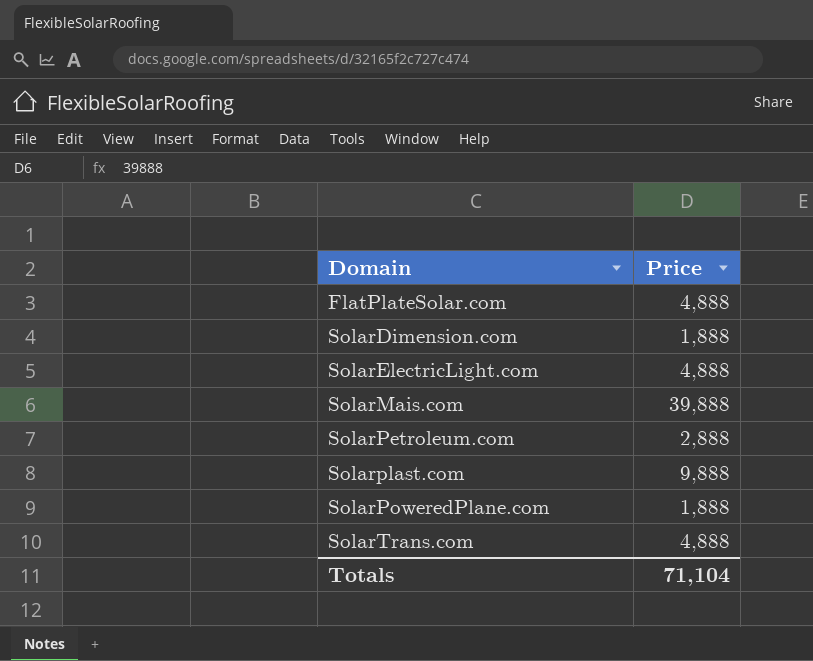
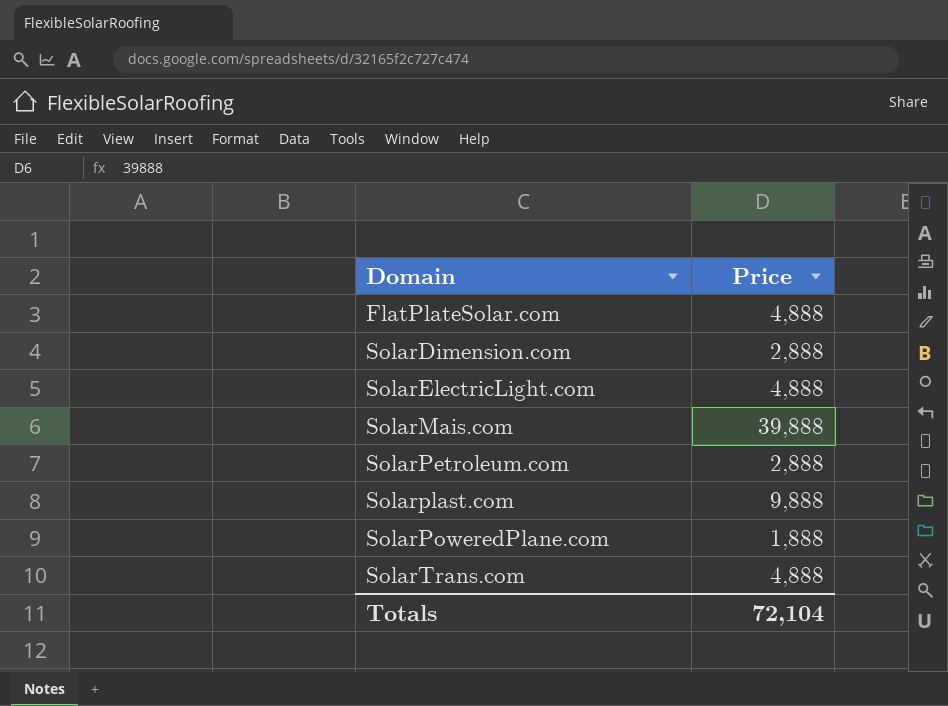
SolarDimension.com | Price: 1,888 -> 2,888
Totals | Price: 71,104 -> 72,104

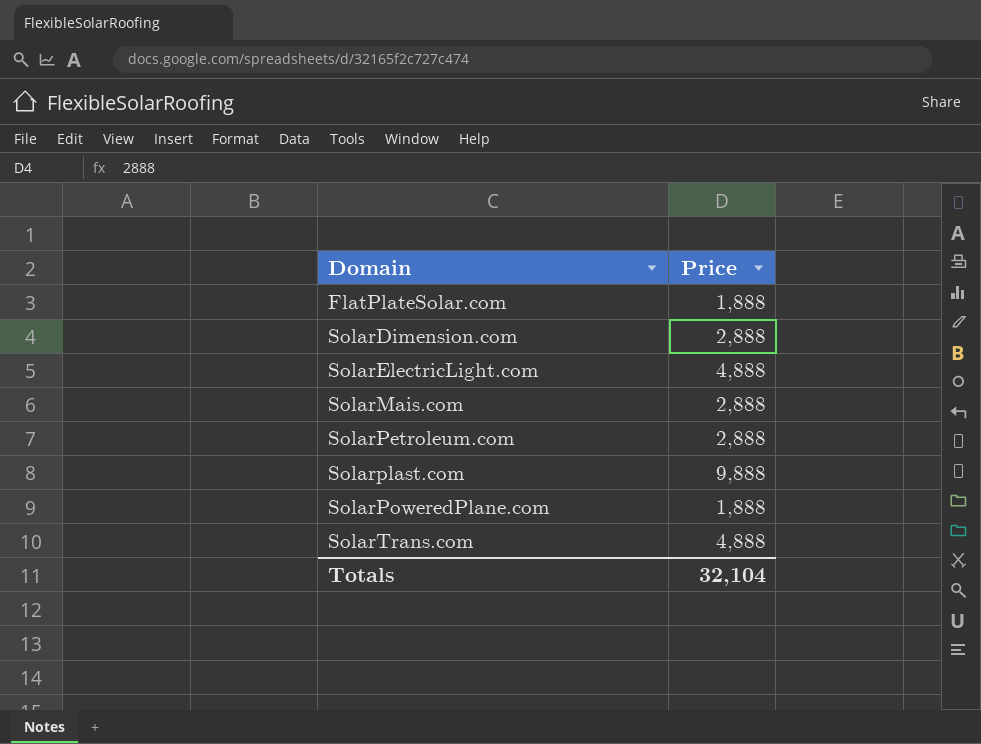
FlatPlateSolar.com | Price: 4,888 -> 1,888
SolarMais.com | Price: 39,888 -> 2,888
Totals | Price: 72,104 -> 32,104

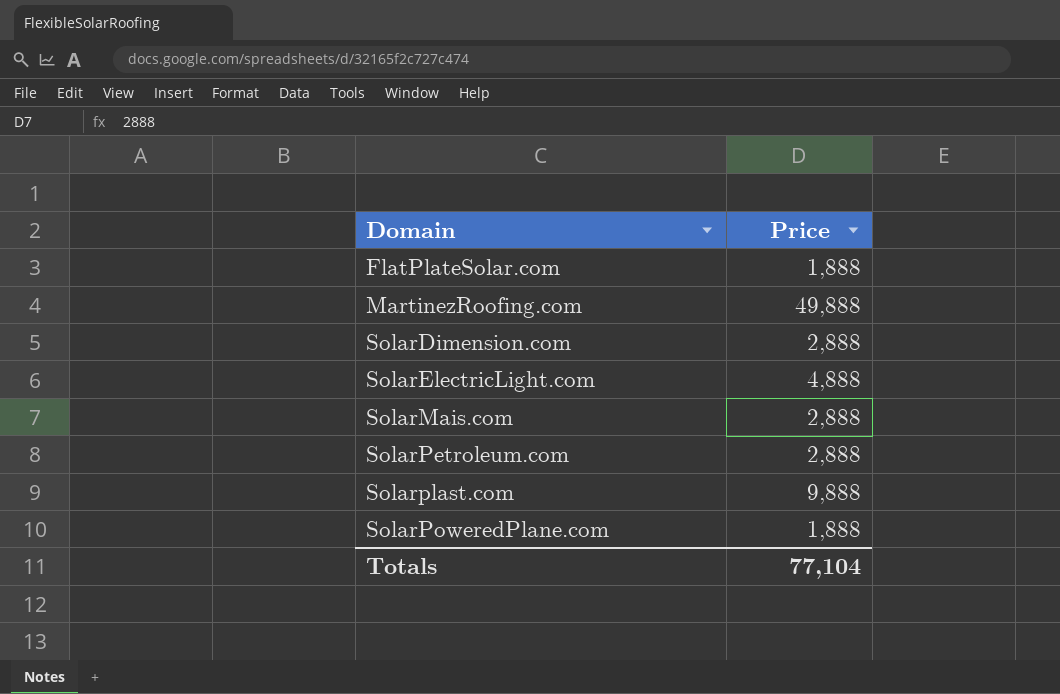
row SolarTrans.com: 4,888 -> none
row MartinezRoofing.com: none -> 49,888
Totals | Price: 32,104 -> 77,104

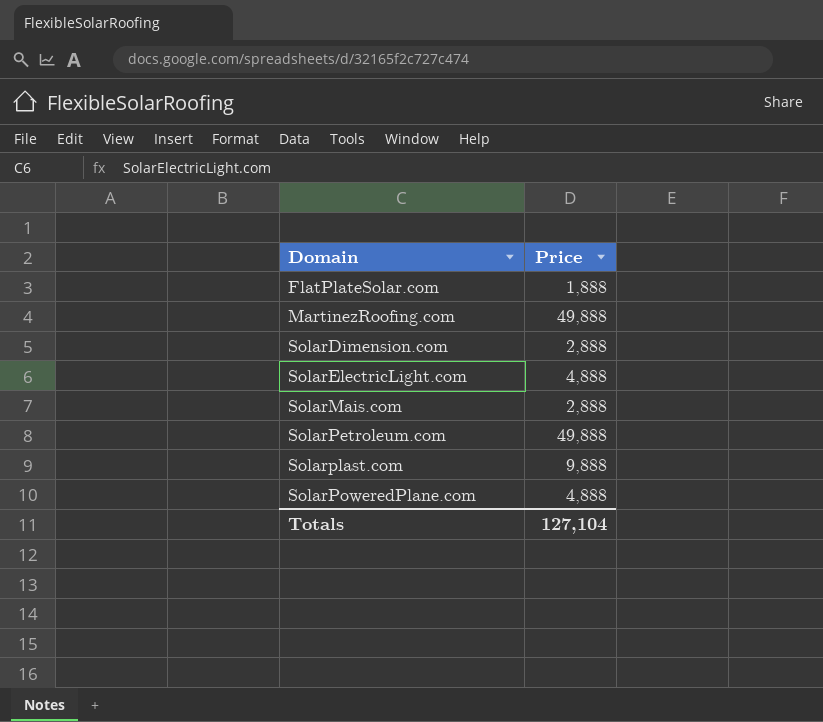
SolarPetroleum.com | Price: 2,888 -> 49,888
SolarPoweredPlane.com | Price: 1,888 -> 4,888
Totals | Price: 77,104 -> 127,104

